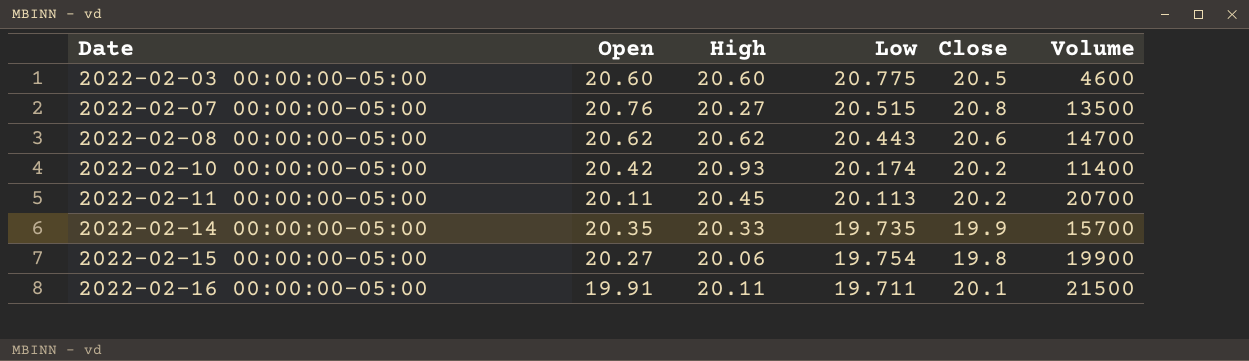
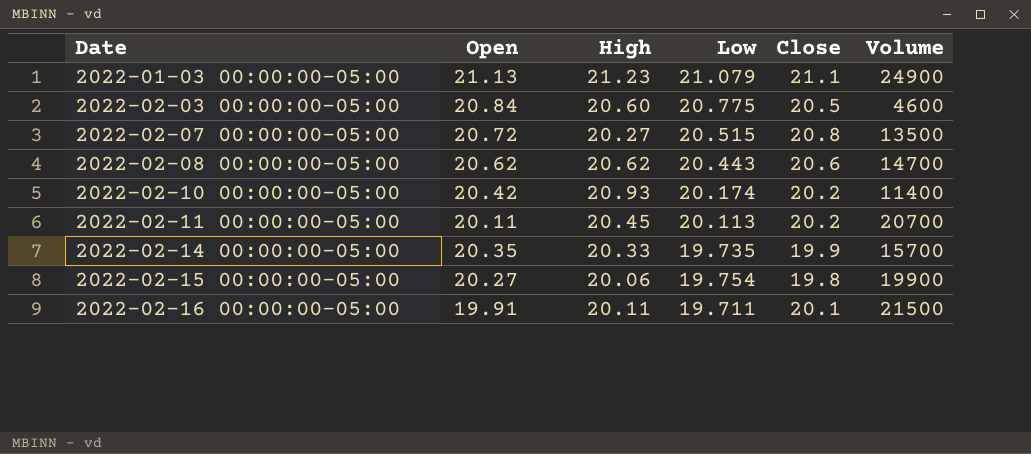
row 2022-01-03 00:00:00-05:00: none -> 21.13 | 21.23 | 21.079 | 21.1 | 24900
2022-02-03 00:00:00-05:00 | Open: 20.60 -> 20.84
2022-02-07 00:00:00-05:00 | Open: 20.76 -> 20.72

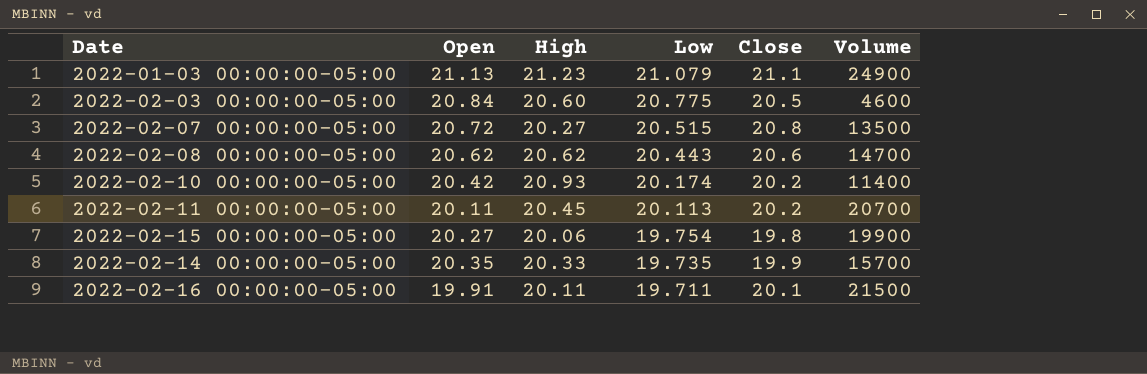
row order: Date ascending -> Low descending

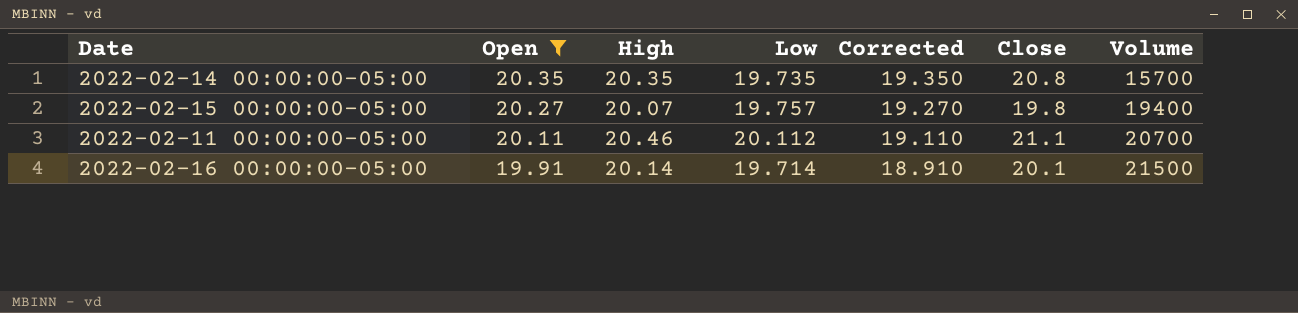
filter: none -> Open <= 20.35
row order: Low descending -> Open descending
column Corrected | formula: none -> [Open] - 1
2022-02-14 00:00:00-05:00 | High: 20.33 -> 20.35
2022-02-14 00:00:00-05:00 | Close: 19.9 -> 20.8
2022-02-15 00:00:00-05:00 | High: 20.06 -> 20.07
2022-02-15 00:00:00-05:00 | Low: 19.754 -> 19.757
2022-02-15 00:00:00-05:00 | Volume: 19900 -> 19400
2022-02-11 00:00:00-05:00 | High: 20.45 -> 20.46
2022-02-11 00:00:00-05:00 | Low: 20.113 -> 20.112
2022-02-11 00:00:00-05:00 | Close: 20.2 -> 21.1
2022-02-16 00:00:00-05:00 | High: 20.11 -> 20.14
2022-02-16 00:00:00-05:00 | Low: 19.711 -> 19.714

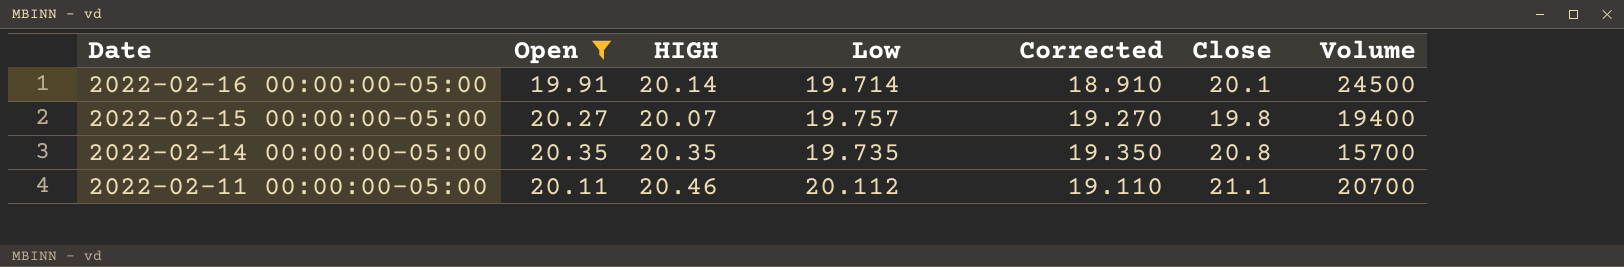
row order: Open descending -> Date descending
column name: High -> HIGH
2022-02-16 00:00:00-05:00 | Volume: 21500 -> 24500

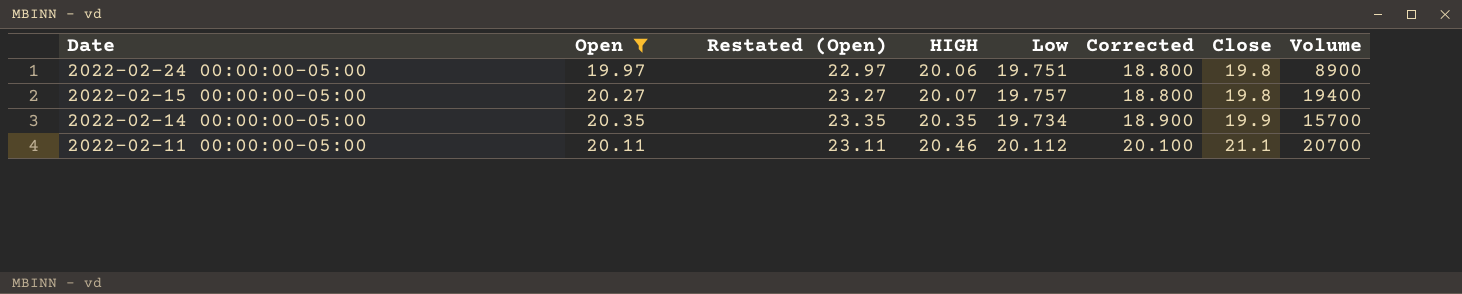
column Restated (Open) | formula: none -> [Open] + 3
column Corrected | formula: [Open] - 1 -> [Close] - 1
row 2022-02-16 00:00:00-05:00: 19.91 | 20.14 | 19.714 | 18.910 | 20.1 | 24500 -> none
row 2022-02-24 00:00:00-05:00: none -> 19.97 | 22.97 | 20.06 | 19.751 | 18.800 | 19.8 | 8900
2022-02-14 00:00:00-05:00 | Low: 19.735 -> 19.734
2022-02-14 00:00:00-05:00 | Close: 20.8 -> 19.9

